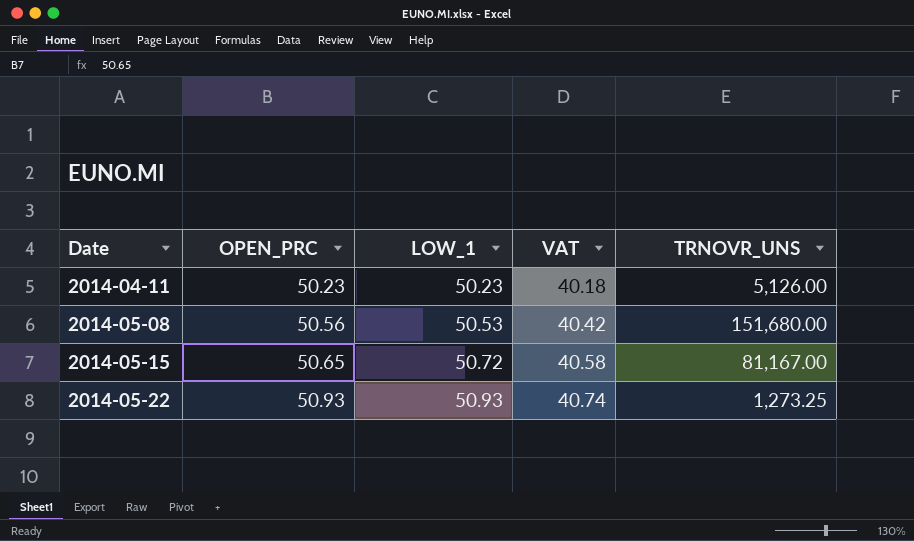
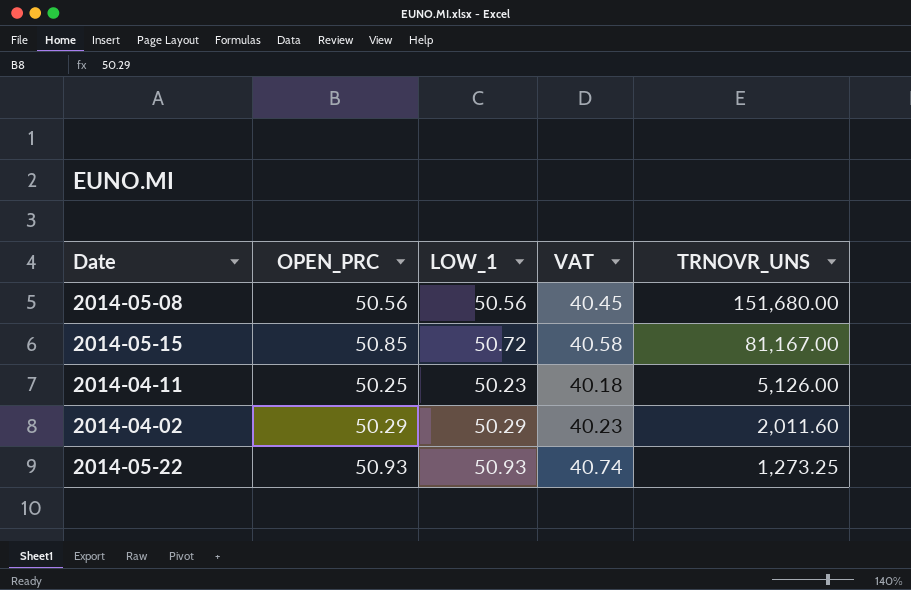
row order: Date ascending -> TRNOVR_UNS descending
2014-05-08 | LOW_1: 50.53 -> 50.56
2014-05-08 | VAT: 40.42 -> 40.45
2014-05-15 | OPEN_PRC: 50.65 -> 50.85
2014-04-11 | OPEN_PRC: 50.23 -> 50.25
row 2014-04-02: none -> 50.29 | 50.29 | 40.23 | 2,011.60

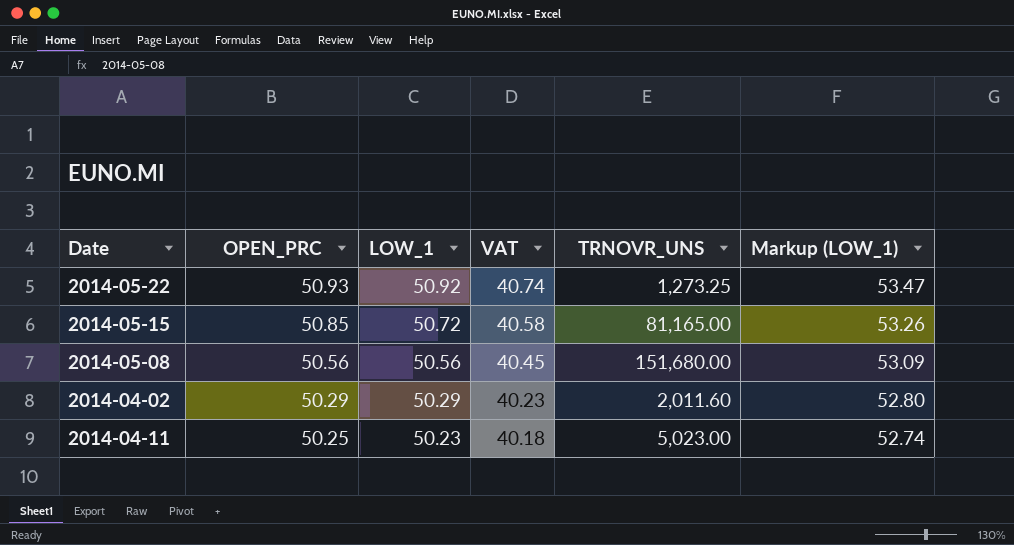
row order: TRNOVR_UNS descending -> OPEN_PRC descending
column Markup (LOW_1) | formula: none -> [LOW_1] * 1.05
2014-05-22 | LOW_1: 50.93 -> 50.92
2014-05-15 | TRNOVR_UNS: 81,167.00 -> 81,165.00
2014-04-11 | TRNOVR_UNS: 5,126.00 -> 5,023.00

